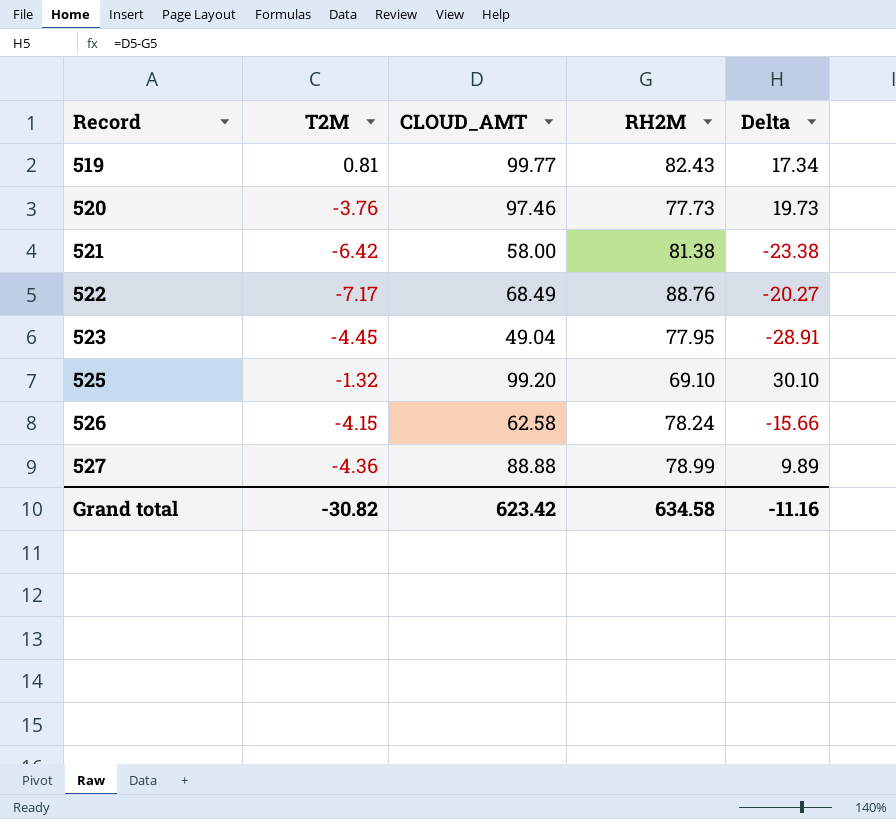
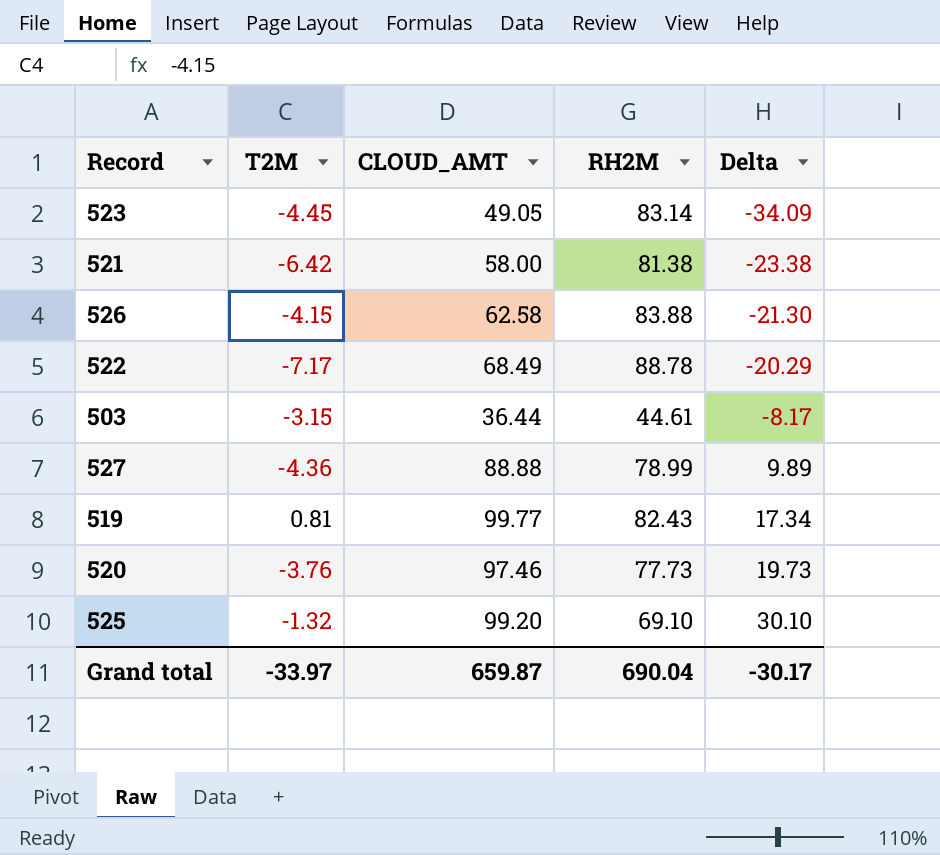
row order: Record ascending -> Delta ascending
523 | CLOUD_AMT: 49.04 -> 49.05
523 | RH2M: 77.95 -> 83.14
523 | Delta: -28.91 -> -34.09
526 | RH2M: 78.24 -> 83.88
526 | Delta: -15.66 -> -21.30
522 | RH2M: 88.76 -> 88.78
522 | Delta: -20.27 -> -20.29
row 503: none -> -3.15 | 36.44 | 44.61 | -8.17
Grand total | T2M: -30.82 -> -33.97
Grand total | CLOUD_AMT: 623.42 -> 659.87
Grand total | RH2M: 634.58 -> 690.04
Grand total | Delta: -11.16 -> -30.17

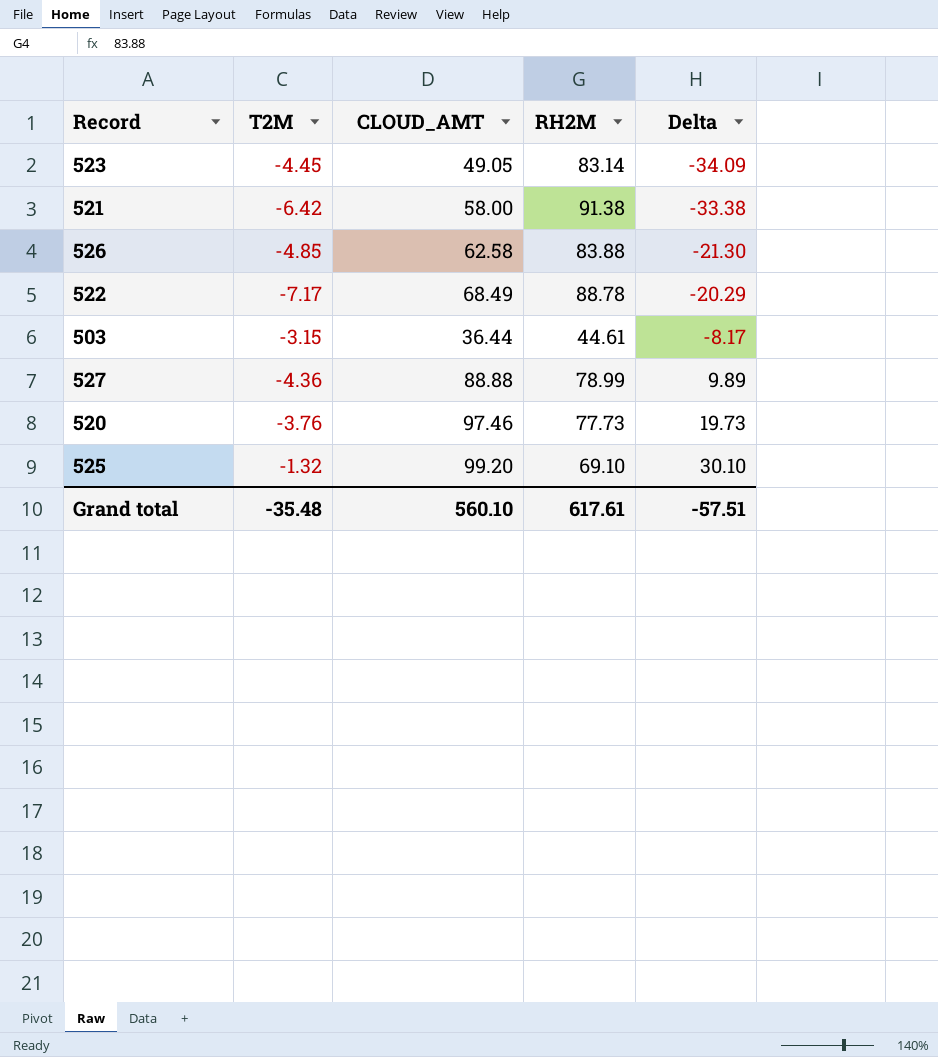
row 519: 0.81 | 99.77 | 82.43 | 17.34 -> none
521 | RH2M: 81.38 -> 91.38
521 | Delta: -23.38 -> -33.38
526 | T2M: -4.15 -> -4.85
Grand total | T2M: -33.97 -> -35.48
Grand total | CLOUD_AMT: 659.87 -> 560.10
Grand total | RH2M: 690.04 -> 617.61
Grand total | Delta: -30.17 -> -57.51

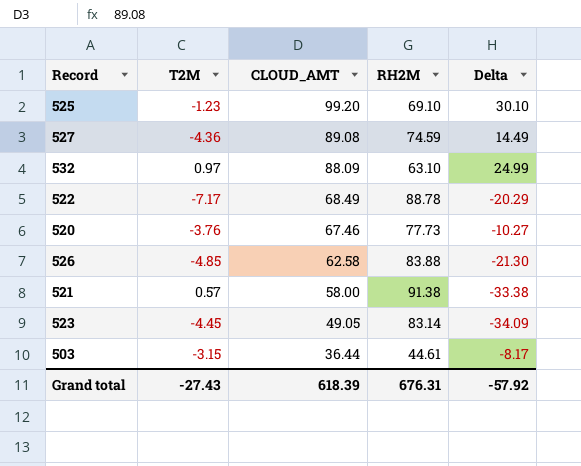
row order: Delta ascending -> CLOUD_AMT descending
525 | T2M: -1.32 -> -1.23
527 | CLOUD_AMT: 88.88 -> 89.08
527 | RH2M: 78.99 -> 74.59
527 | Delta: 9.89 -> 14.49
row 532: none -> 0.97 | 88.09 | 63.10 | 24.99
520 | CLOUD_AMT: 97.46 -> 67.46
520 | Delta: 19.73 -> -10.27
521 | T2M: -6.42 -> 0.57
Grand total | T2M: -35.48 -> -27.43
Grand total | CLOUD_AMT: 560.10 -> 618.39
Grand total | RH2M: 617.61 -> 676.31
Grand total | Delta: -57.51 -> -57.92

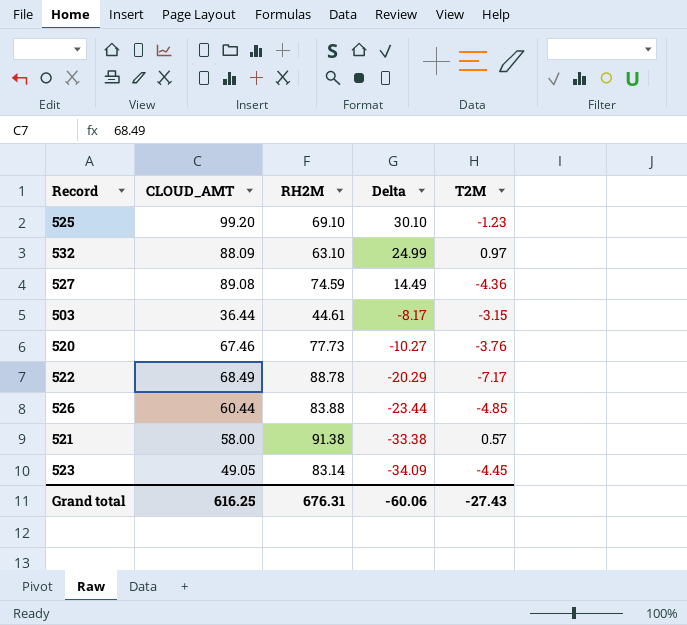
row order: CLOUD_AMT descending -> Delta descending
column T2M | position: 2 -> 5
526 | CLOUD_AMT: 62.58 -> 60.44
526 | Delta: -21.30 -> -23.44
Grand total | CLOUD_AMT: 618.39 -> 616.25
Grand total | Delta: -57.92 -> -60.06

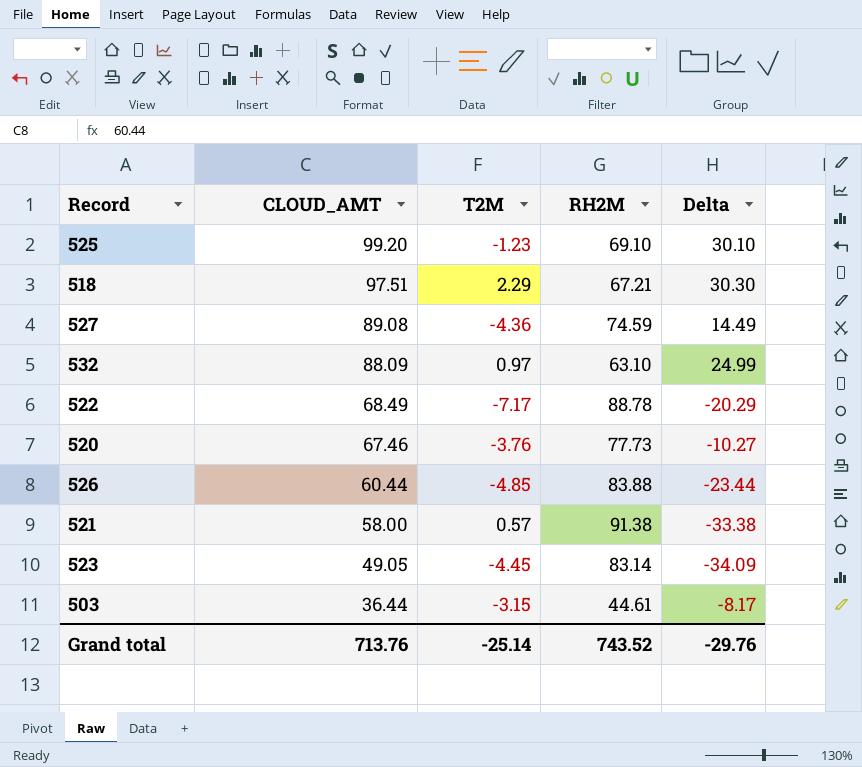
row order: Delta descending -> CLOUD_AMT descending
column T2M | position: 5 -> 3
row 518: none -> 97.51 | 2.29 | 67.21 | 30.30
Grand total | CLOUD_AMT: 616.25 -> 713.76
Grand total | T2M: -27.43 -> -25.14
Grand total | RH2M: 676.31 -> 743.52
Grand total | Delta: -60.06 -> -29.76

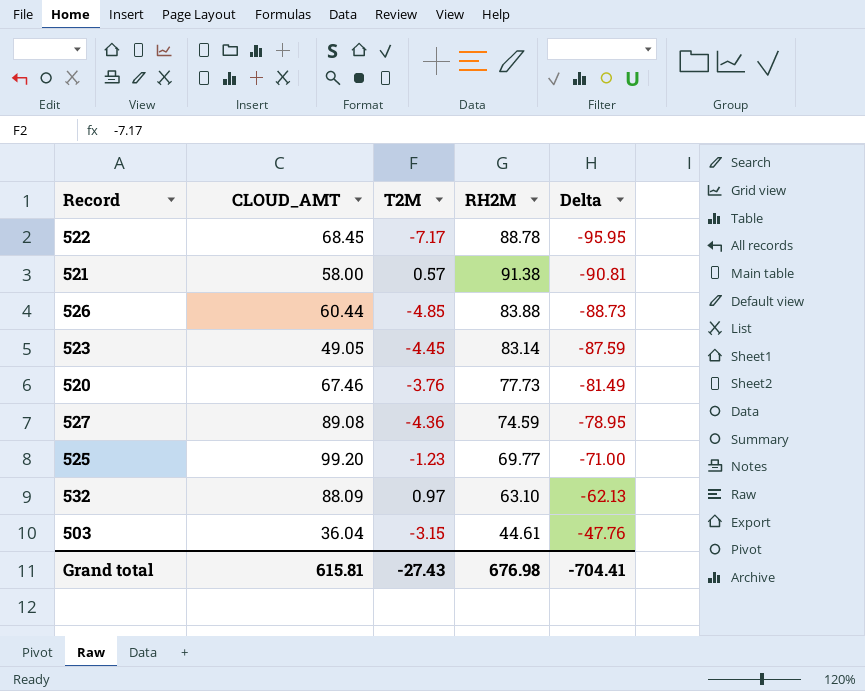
row order: CLOUD_AMT descending -> Delta ascending
column Delta | formula: [CLOUD_AMT] - [RH2M] -> [T2M] - [RH2M]
row 518: 97.51 | 2.29 | 67.21 | 30.30 -> none
522 | CLOUD_AMT: 68.49 -> 68.45
525 | RH2M: 69.10 -> 69.77
503 | CLOUD_AMT: 36.44 -> 36.04
Grand total | CLOUD_AMT: 713.76 -> 615.81
Grand total | T2M: -25.14 -> -27.43
Grand total | RH2M: 743.52 -> 676.98
Grand total | Delta: -29.76 -> -704.41

